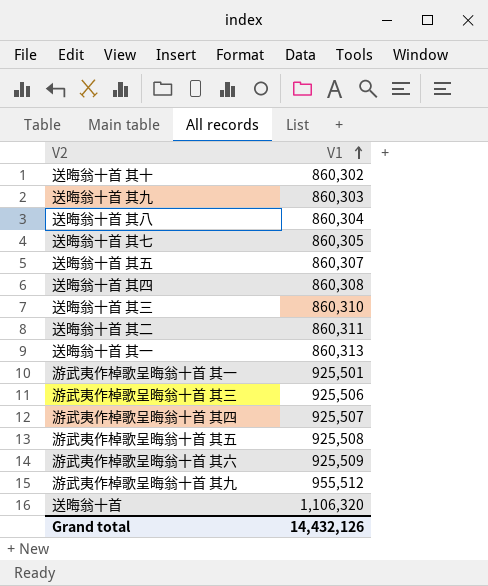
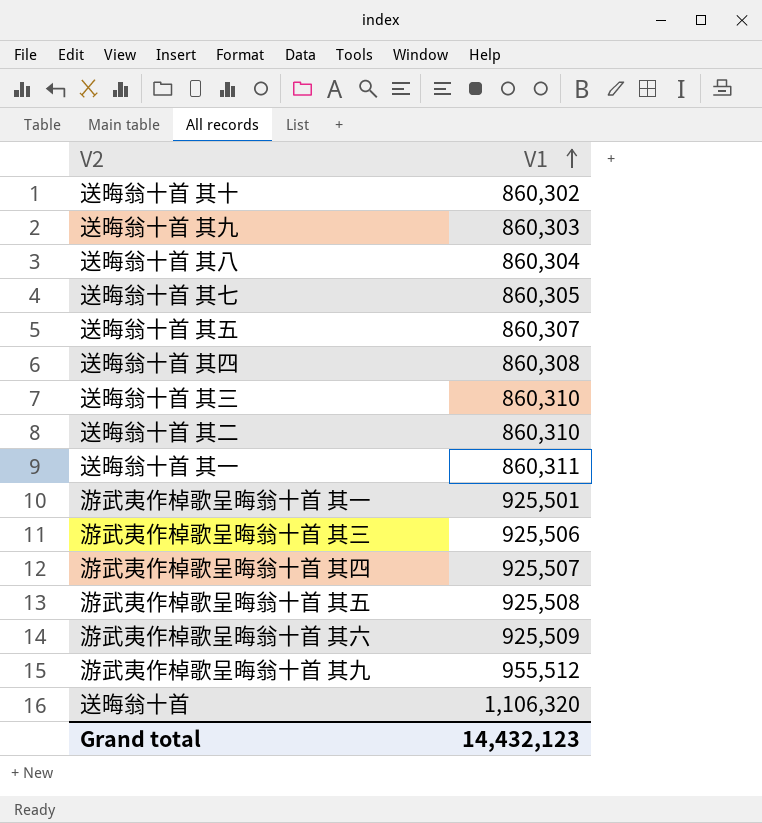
送晦翁十首 其二 | V1: 860,311 -> 860,310
送晦翁十首 其一 | V1: 860,313 -> 860,311
Grand total | V1: 14,432,126 -> 14,432,123

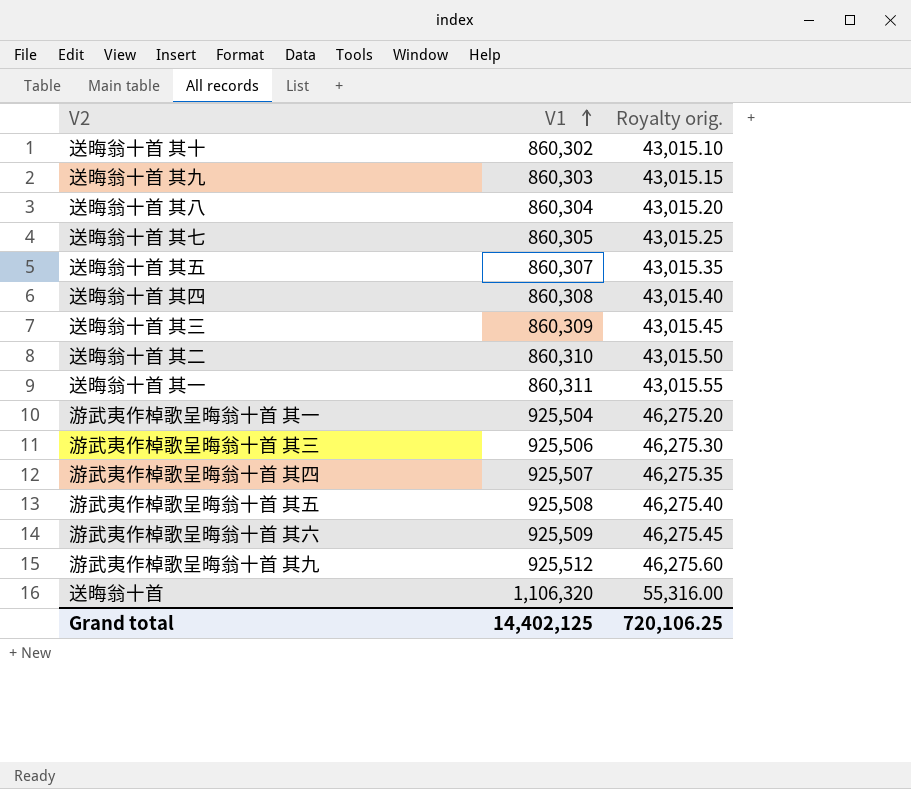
column Royalty orig. | formula: none -> [V1] * 0.05
送晦翁十首 其三 | V1: 860,310 -> 860,309
游武夷作棹歌呈晦翁十首 其一 | V1: 925,501 -> 925,504
游武夷作棹歌呈晦翁十首 其九 | V1: 955,512 -> 925,512
Grand total | V1: 14,432,123 -> 14,402,125

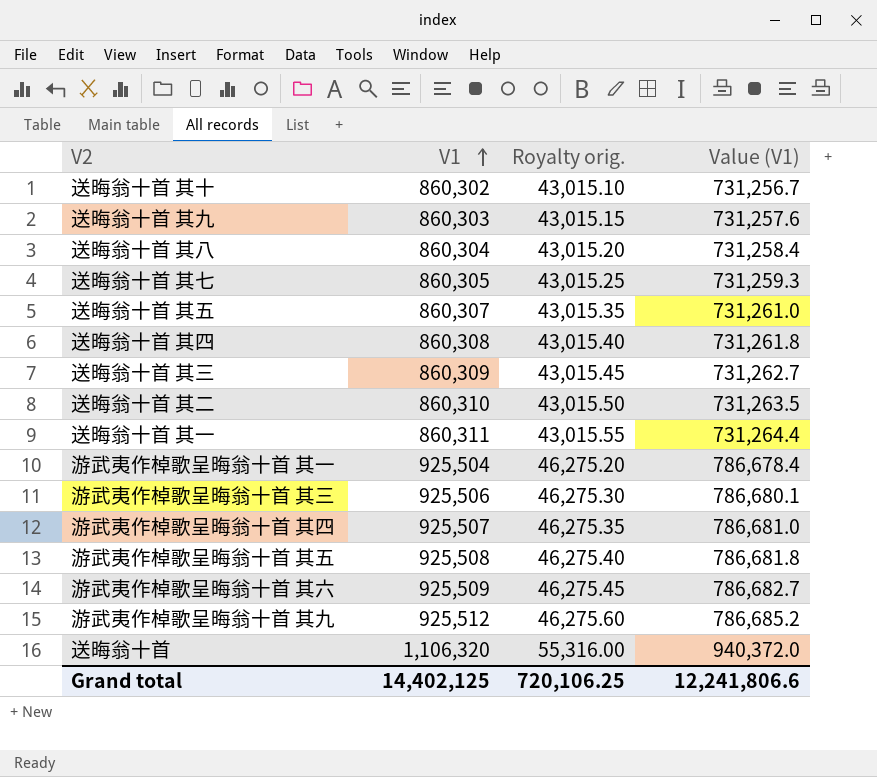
column Value (V1) | formula: none -> [V1] * 0.85

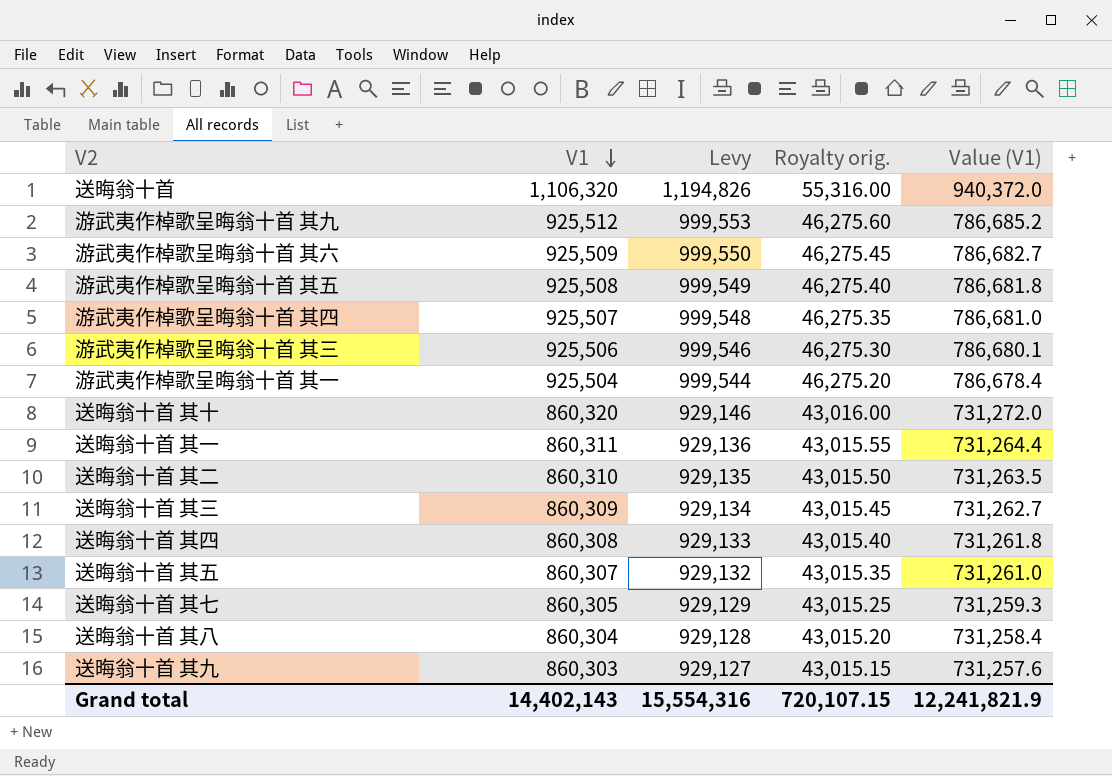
row order: V1 ascending -> V1 descending
column Levy | formula: none -> [V1] * 1.08
送晦翁十首 其十 | V1: 860,302 -> 860,320
送晦翁十首 其十 | Royalty orig.: 43,015.10 -> 43,016.00
送晦翁十首 其十 | Value (V1): 731,256.7 -> 731,272.0
Grand total | V1: 14,402,125 -> 14,402,143
Grand total | Royalty orig.: 720,106.25 -> 720,107.15
Grand total | Value (V1): 12,241,806.6 -> 12,241,821.9

